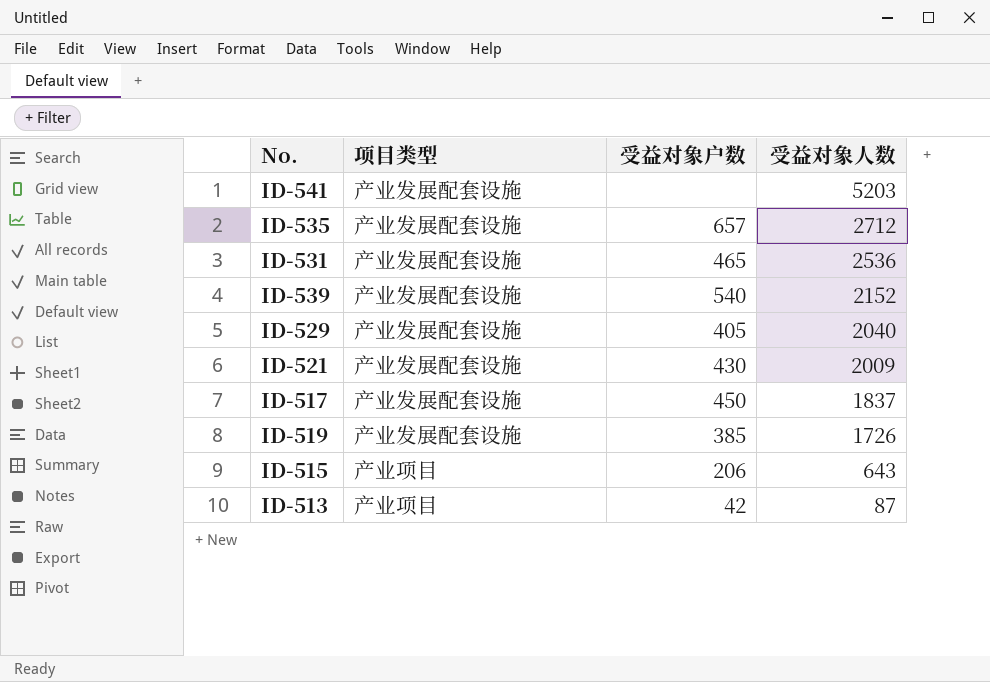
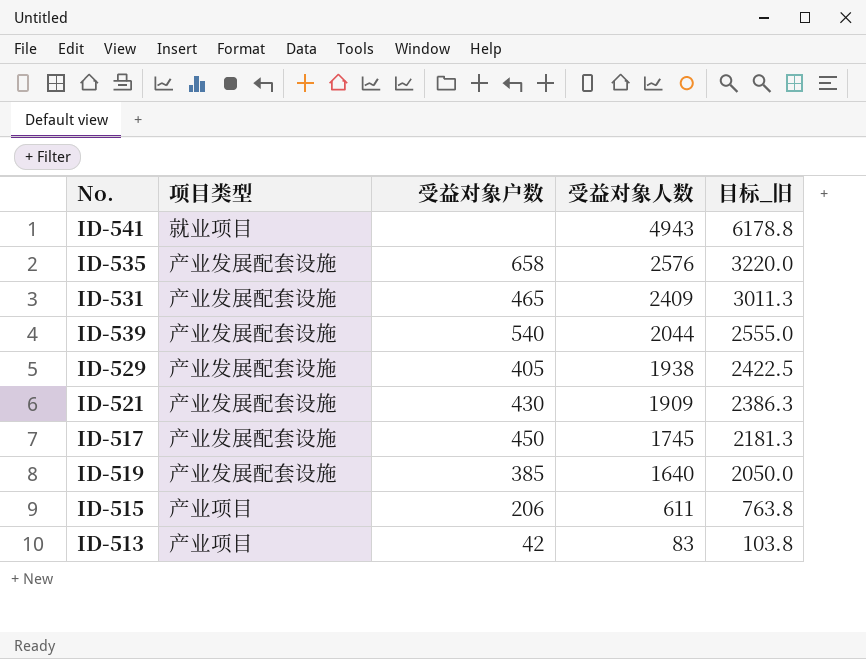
column 目标_旧 | formula: none -> [受益对象人数] * 1.25
ID-541 | 项目类型: 产业发展配套设施 -> 就业项目
ID-541 | 受益对象人数: 5203 -> 4943
ID-535 | 受益对象户数: 657 -> 658
ID-535 | 受益对象人数: 2712 -> 2576
ID-531 | 受益对象人数: 2536 -> 2409
ID-539 | 受益对象人数: 2152 -> 2044
ID-529 | 受益对象人数: 2040 -> 1938
ID-521 | 受益对象人数: 2009 -> 1909
ID-517 | 受益对象人数: 1837 -> 1745
ID-519 | 受益对象人数: 1726 -> 1640
ID-515 | 受益对象人数: 643 -> 611
ID-513 | 受益对象人数: 87 -> 83

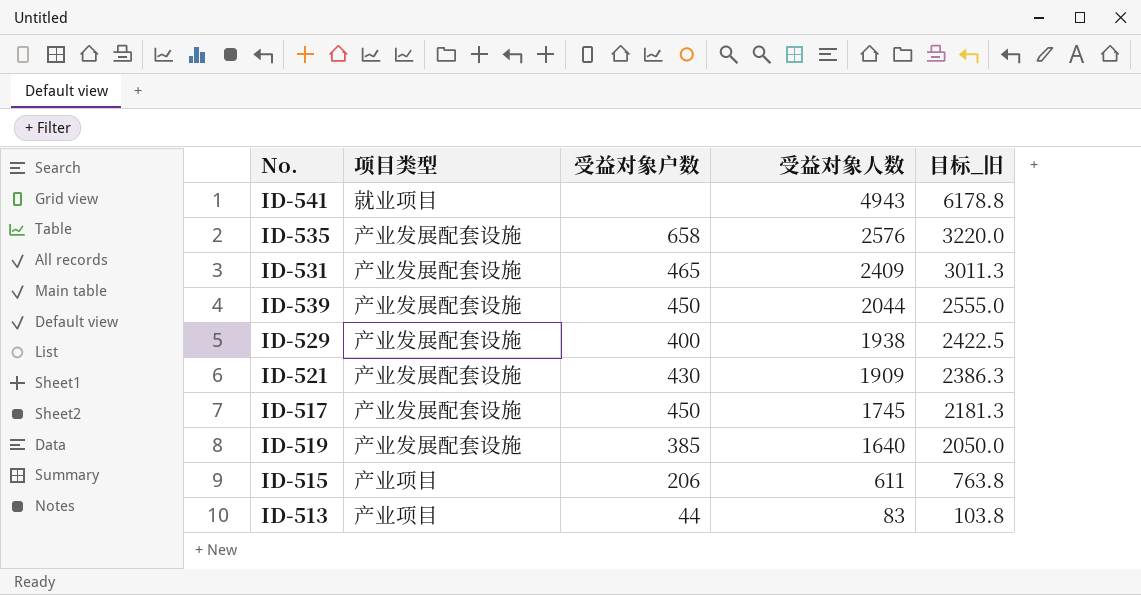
ID-539 | 受益对象户数: 540 -> 450
ID-529 | 受益对象户数: 405 -> 400
ID-513 | 受益对象户数: 42 -> 44

